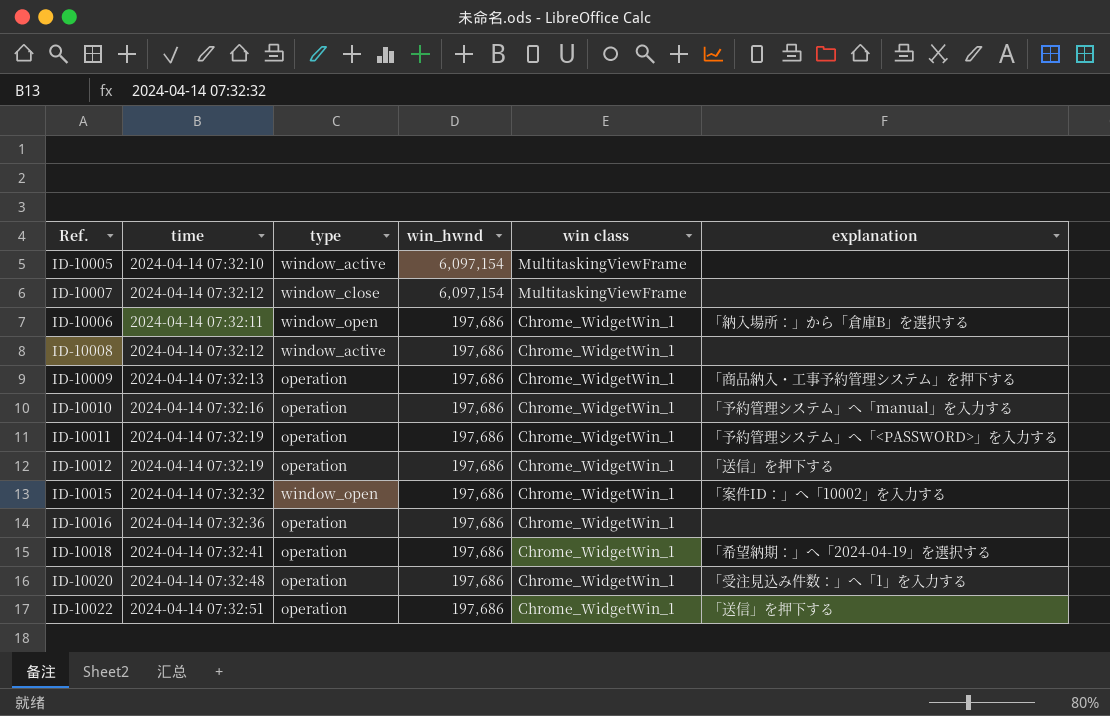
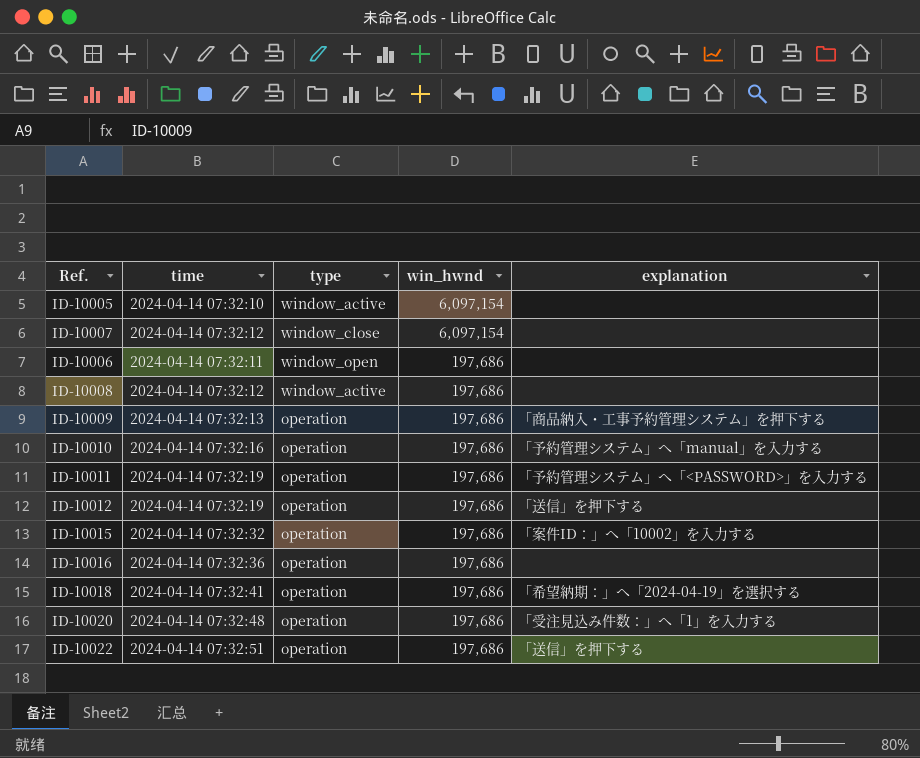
column win class | position: 5 -> none
ID-10006 | explanation: 「納入場所：」から「倉庫B」を選択する -> none
ID-10015 | type: window_open -> operation

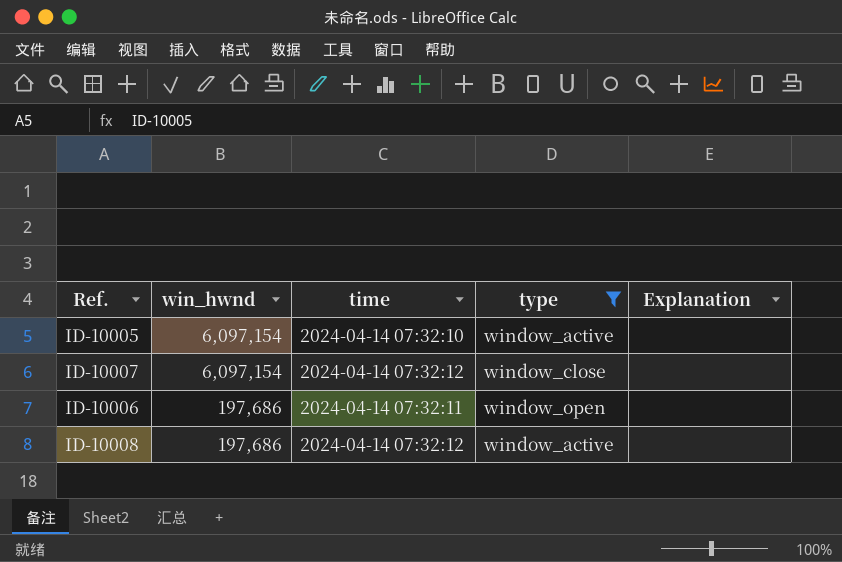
filter: none -> type != operation
column win_hwnd | position: 4 -> 2
column name: explanation -> Explanation

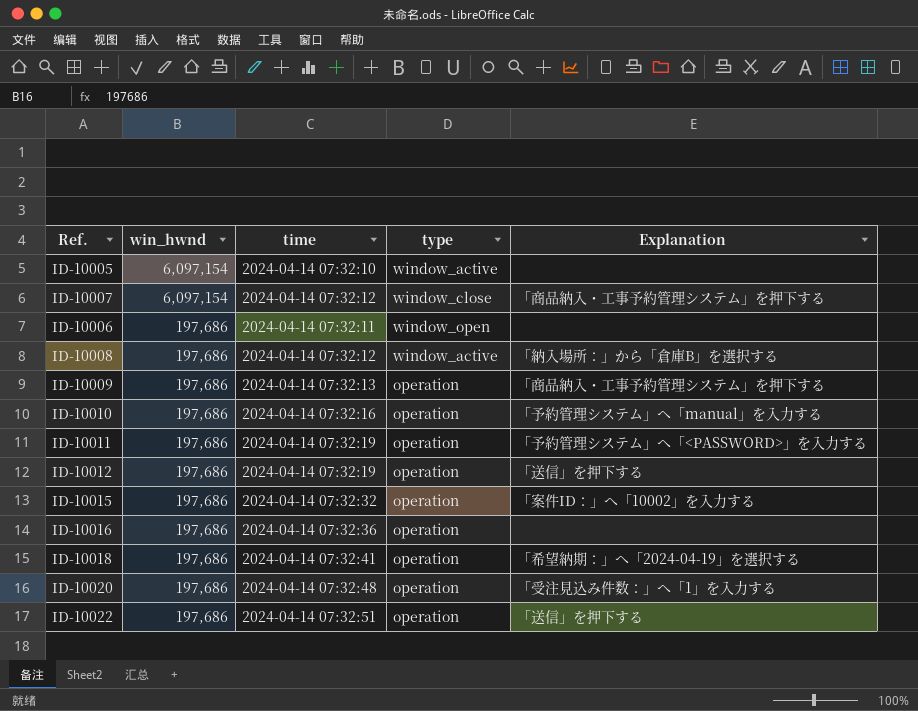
filter: type != operation -> none
ID-10007 | Explanation: none -> 「商品納入・工事予約管理システム」を押下する
ID-10008 | Explanation: none -> 「納入場所：」から「倉庫B」を選択する

